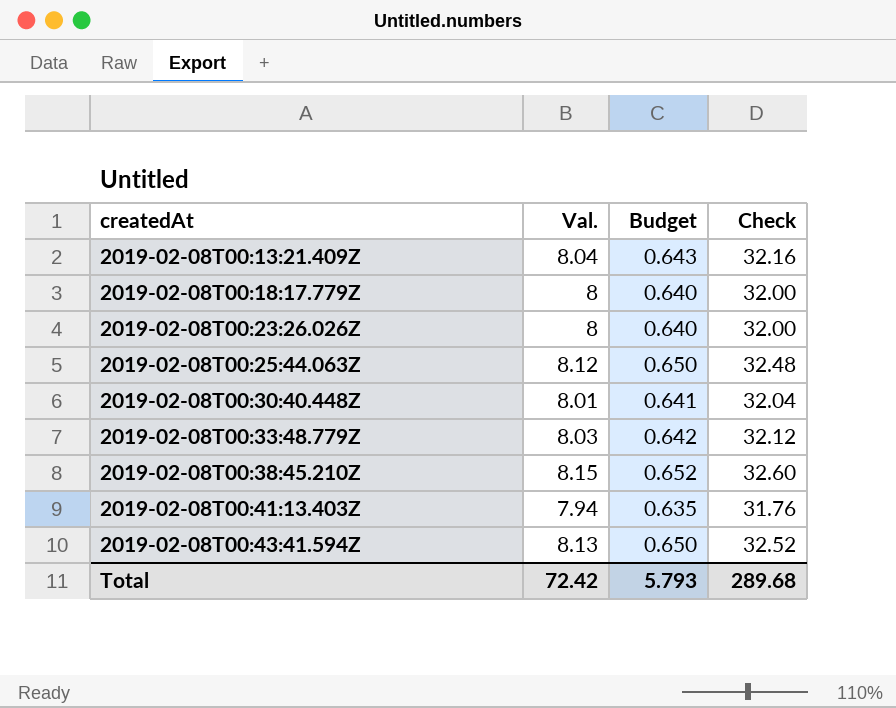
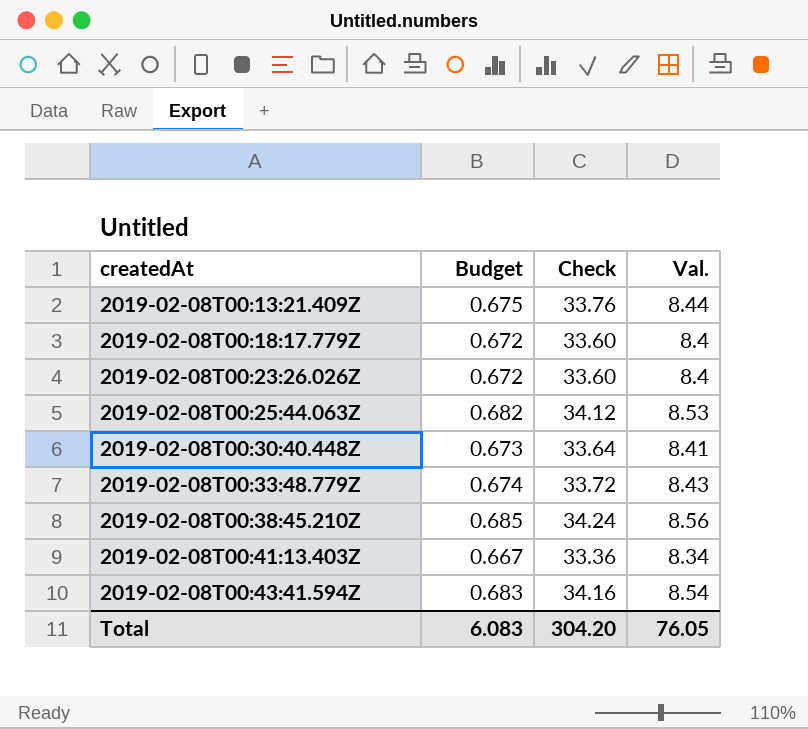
column Val. | position: 2 -> 4
2019-02-08T00:13:21.409Z | Budget: 0.643 -> 0.675
2019-02-08T00:13:21.409Z | Check: 32.16 -> 33.76
2019-02-08T00:13:21.409Z | Val.: 8.04 -> 8.44
2019-02-08T00:18:17.779Z | Budget: 0.640 -> 0.672
2019-02-08T00:18:17.779Z | Check: 32.00 -> 33.60
2019-02-08T00:18:17.779Z | Val.: 8 -> 8.4
2019-02-08T00:23:26.026Z | Budget: 0.640 -> 0.672
2019-02-08T00:23:26.026Z | Check: 32.00 -> 33.60
2019-02-08T00:23:26.026Z | Val.: 8 -> 8.4
2019-02-08T00:25:44.063Z | Budget: 0.650 -> 0.682
2019-02-08T00:25:44.063Z | Check: 32.48 -> 34.12
2019-02-08T00:25:44.063Z | Val.: 8.12 -> 8.53
2019-02-08T00:30:40.448Z | Budget: 0.641 -> 0.673
2019-02-08T00:30:40.448Z | Check: 32.04 -> 33.64
2019-02-08T00:30:40.448Z | Val.: 8.01 -> 8.41
2019-02-08T00:33:48.779Z | Budget: 0.642 -> 0.674
2019-02-08T00:33:48.779Z | Check: 32.12 -> 33.72
2019-02-08T00:33:48.779Z | Val.: 8.03 -> 8.43
2019-02-08T00:38:45.210Z | Budget: 0.652 -> 0.685
2019-02-08T00:38:45.210Z | Check: 32.60 -> 34.24
2019-02-08T00:38:45.210Z | Val.: 8.15 -> 8.56
2019-02-08T00:41:13.403Z | Budget: 0.635 -> 0.667
2019-02-08T00:41:13.403Z | Check: 31.76 -> 33.36
2019-02-08T00:41:13.403Z | Val.: 7.94 -> 8.34
2019-02-08T00:43:41.594Z | Budget: 0.650 -> 0.683
2019-02-08T00:43:41.594Z | Check: 32.52 -> 34.16
2019-02-08T00:43:41.594Z | Val.: 8.13 -> 8.54
Total | Budget: 5.793 -> 6.083
Total | Check: 289.68 -> 304.20
Total | Val.: 72.42 -> 76.05

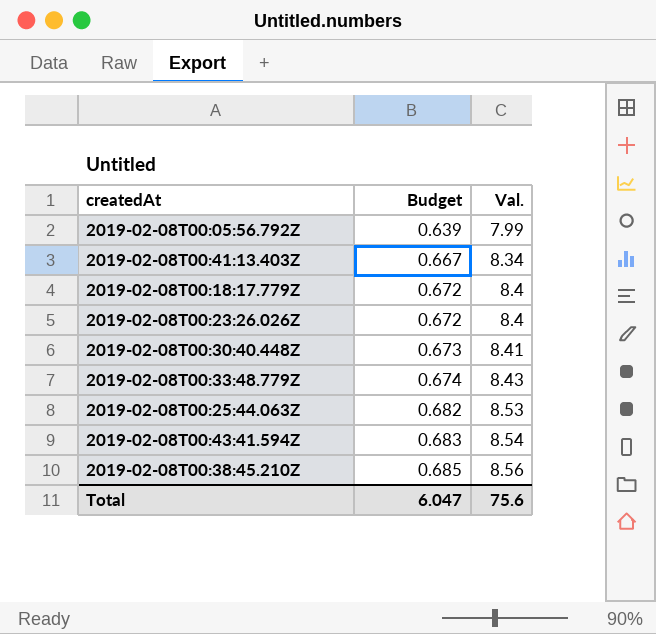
row order: createdAt ascending -> Budget ascending
column Check | formula: [Val.] * 4 -> none
row 2019-02-08T00:13:21.409Z: 0.675 | 33.76 | 8.44 -> none
row 2019-02-08T00:05:56.792Z: none -> 0.639 | 7.99
Total | Budget: 6.083 -> 6.047
Total | Val.: 76.05 -> 75.6

